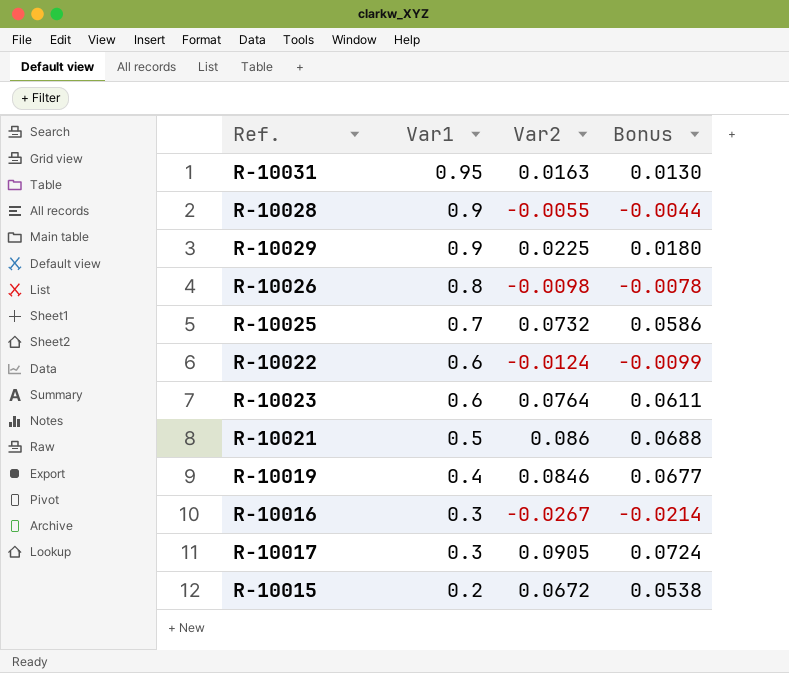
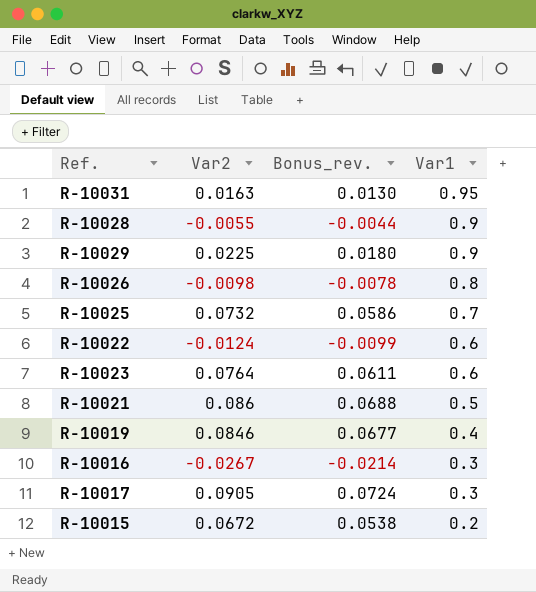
column name: Bonus -> Bonus_rev.
column Var1 | position: 2 -> 4

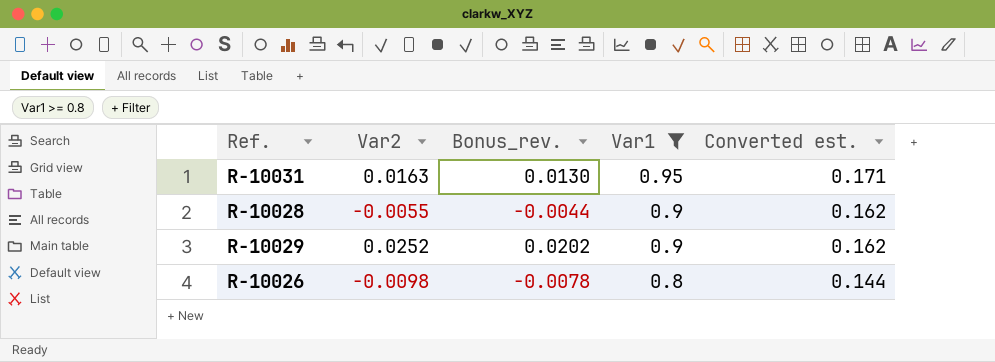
filter: none -> Var1 >= 0.8
column Converted est. | formula: none -> [Var1] * 0.18
R-10029 | Var2: 0.0225 -> 0.0252
R-10029 | Bonus_rev.: 0.0180 -> 0.0202

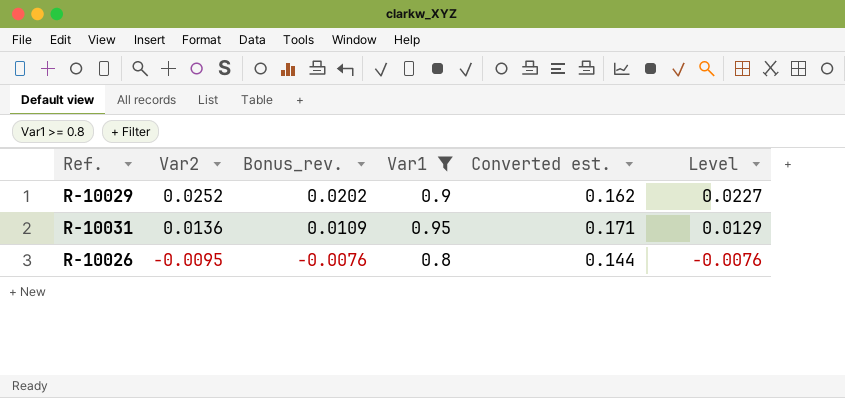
row order: Var1 descending -> Var2 descending
column Level | formula: none -> [Var2] * [Var1]
row R-10028: -0.0055 | -0.0044 | 0.9 | 0.162 -> none
R-10031 | Var2: 0.0163 -> 0.0136
R-10031 | Bonus_rev.: 0.0130 -> 0.0109
R-10026 | Var2: -0.0098 -> -0.0095
R-10026 | Bonus_rev.: -0.0078 -> -0.0076

